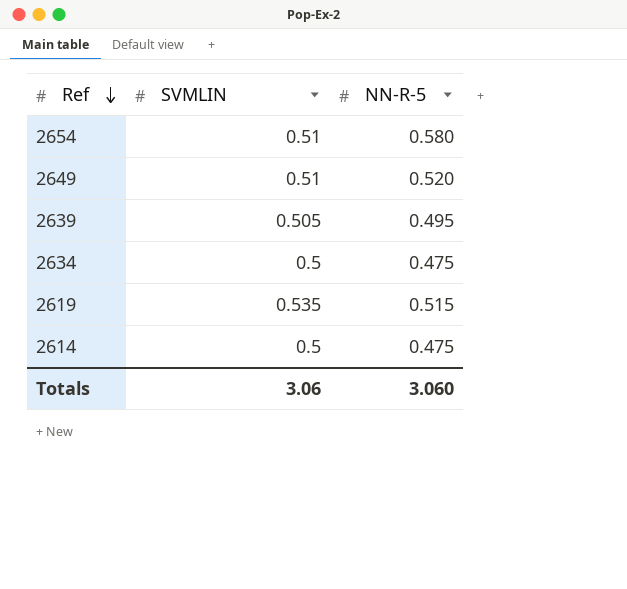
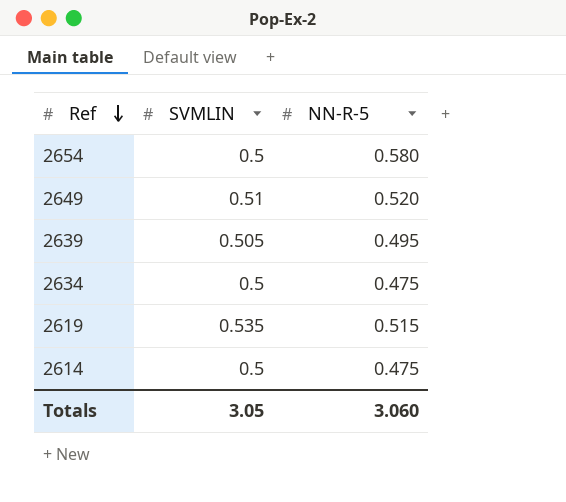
2654 | SVMLIN: 0.51 -> 0.5
Totals | SVMLIN: 3.06 -> 3.05

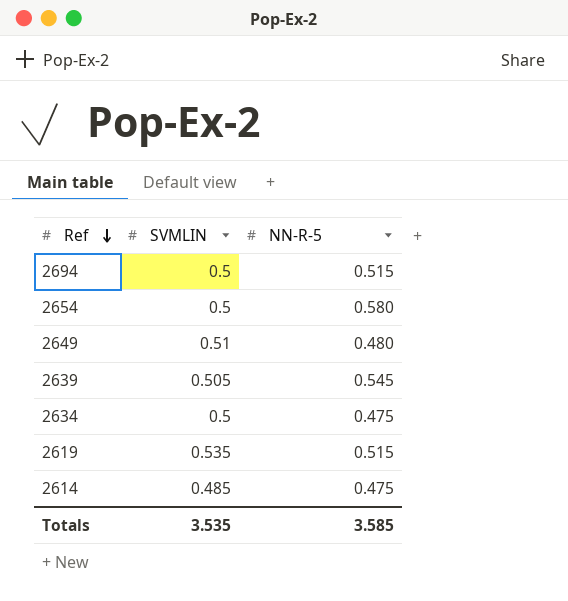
row 2694: none -> 0.5 | 0.515
2649 | NN-R-5: 0.520 -> 0.480
2639 | NN-R-5: 0.495 -> 0.545
2614 | SVMLIN: 0.5 -> 0.485
Totals | SVMLIN: 3.05 -> 3.535
Totals | NN-R-5: 3.060 -> 3.585

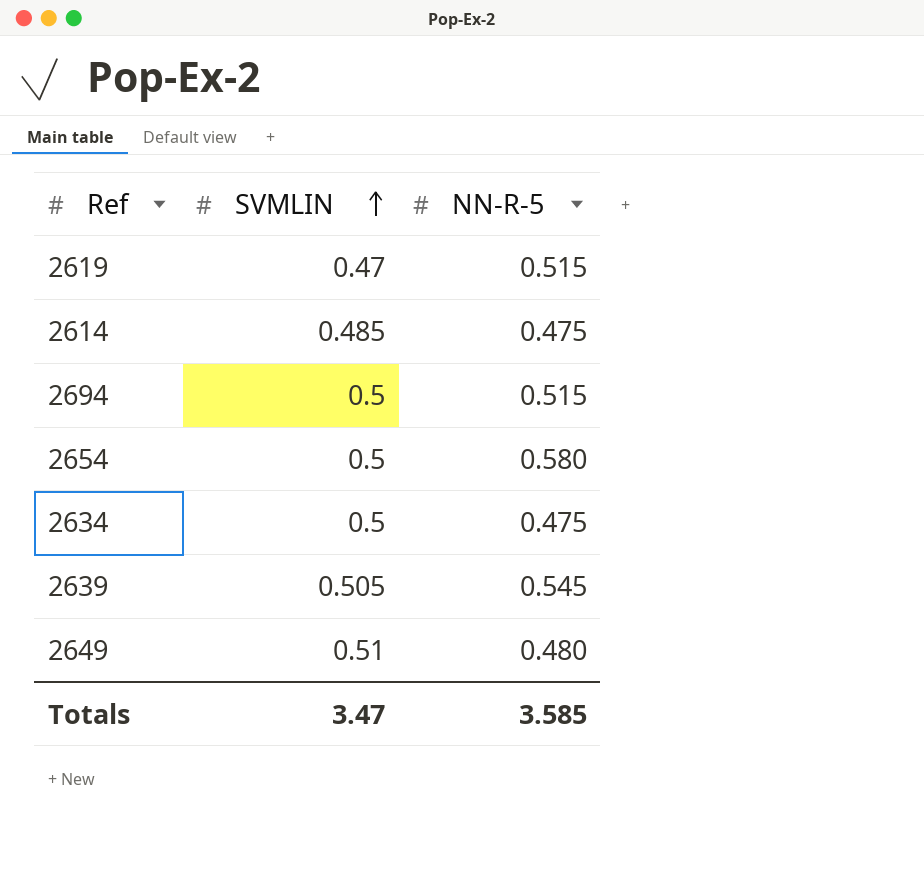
row order: Ref descending -> SVMLIN ascending
2619 | SVMLIN: 0.535 -> 0.47
Totals | SVMLIN: 3.535 -> 3.47

